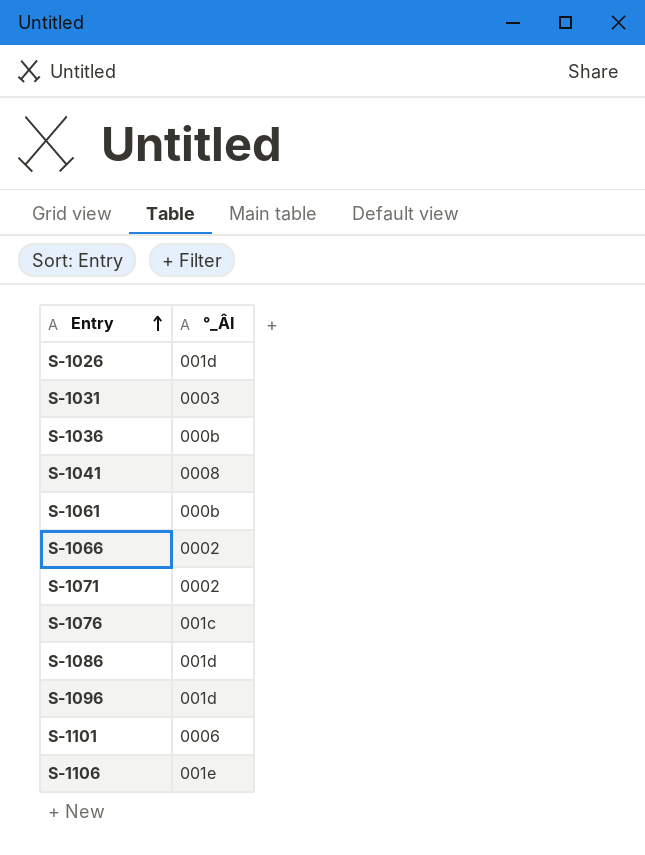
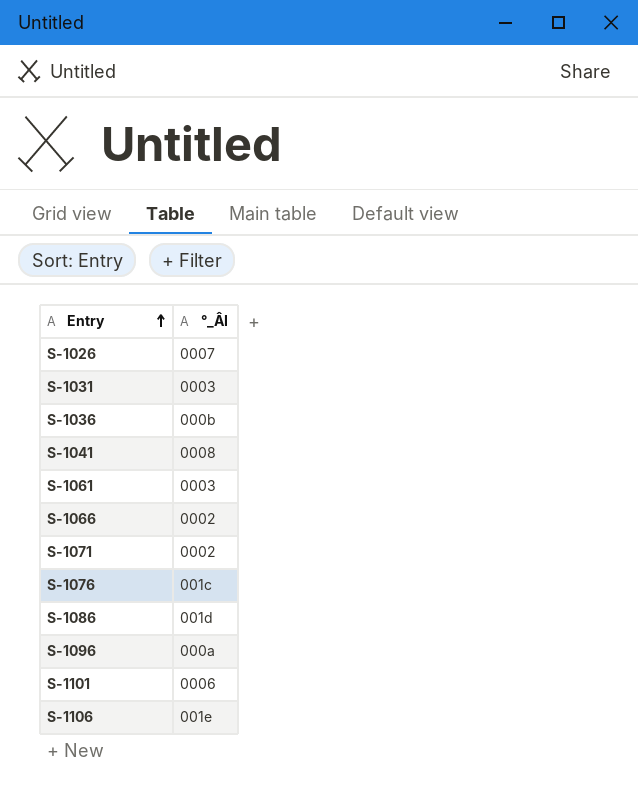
S-1026 | °_ÂI: 001d -> 0007
S-1061 | °_ÂI: 000b -> 0003
S-1096 | °_ÂI: 001d -> 000a

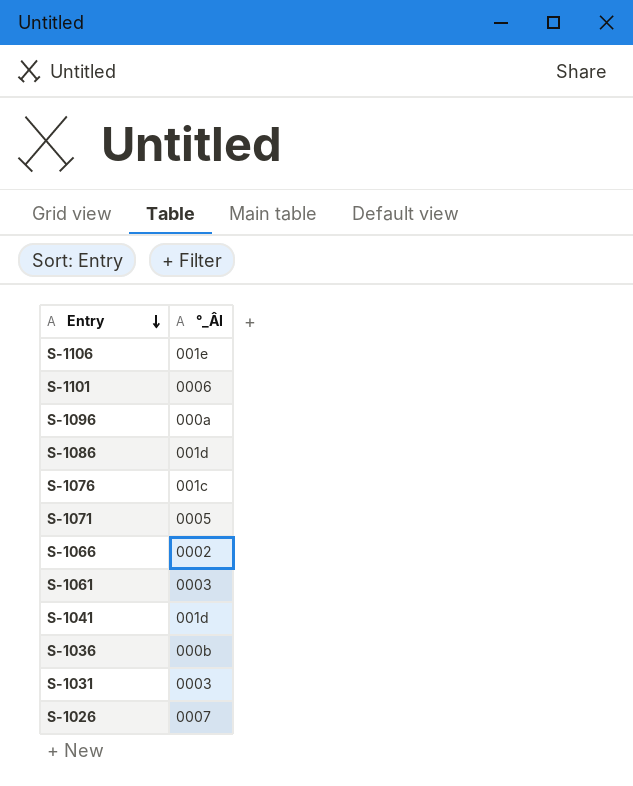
row order: Entry ascending -> Entry descending
S-1071 | °_ÂI: 0002 -> 0005
S-1041 | °_ÂI: 0008 -> 001d

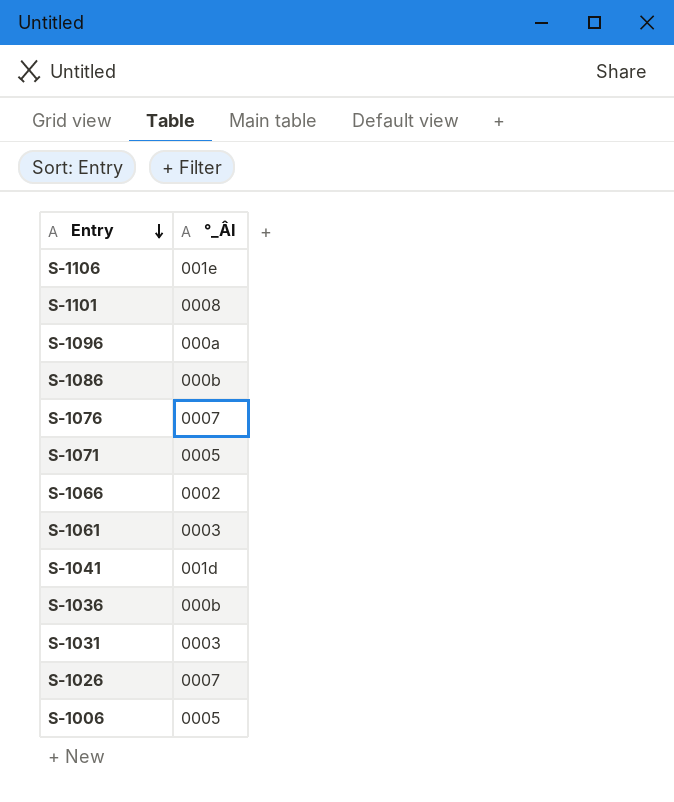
S-1101 | °_ÂI: 0006 -> 0008
S-1086 | °_ÂI: 001d -> 000b
S-1076 | °_ÂI: 001c -> 0007
row S-1006: none -> 0005

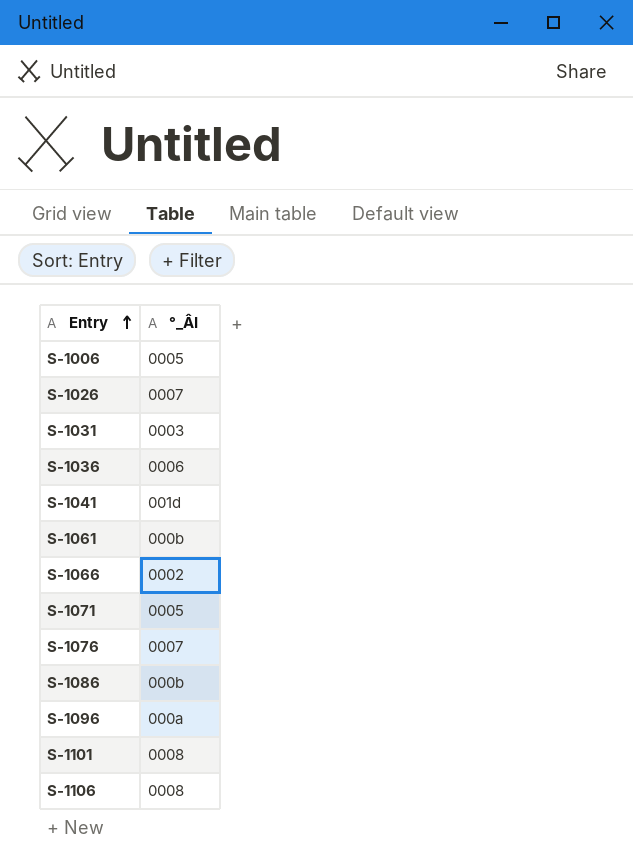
row order: Entry descending -> Entry ascending
S-1036 | °_ÂI: 000b -> 0006
S-1061 | °_ÂI: 0003 -> 000b
S-1106 | °_ÂI: 001e -> 0008

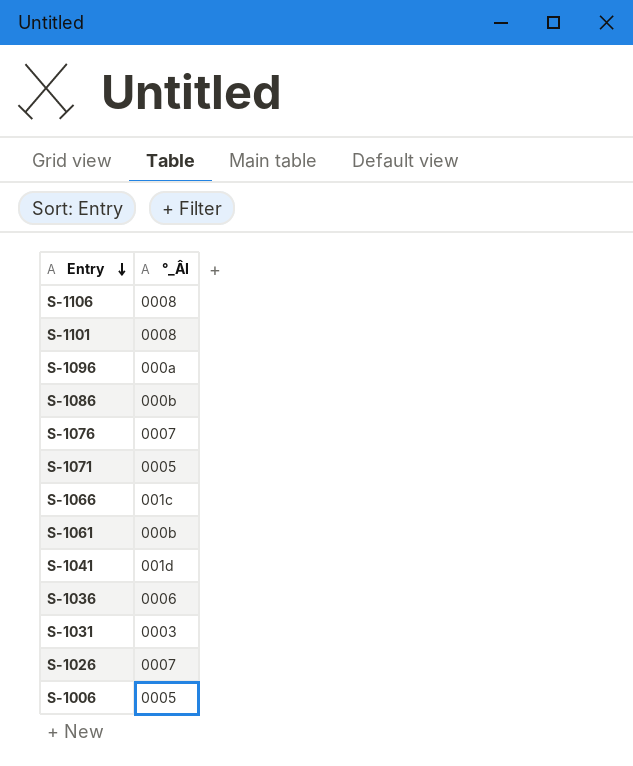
row order: Entry ascending -> Entry descending
S-1066 | °_ÂI: 0002 -> 001c

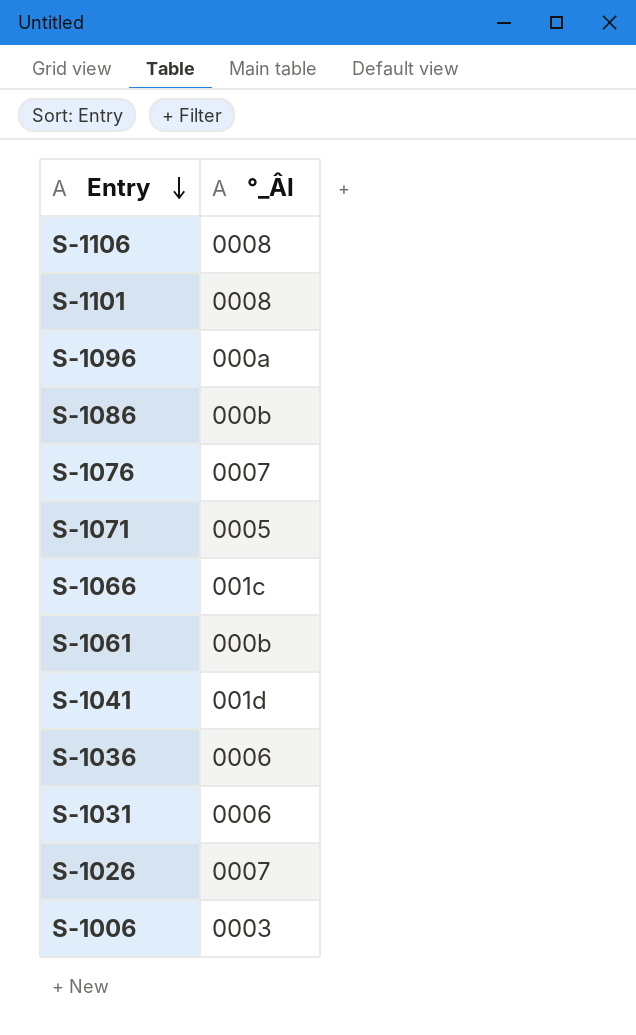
S-1031 | °_ÂI: 0003 -> 0006
S-1006 | °_ÂI: 0005 -> 0003

